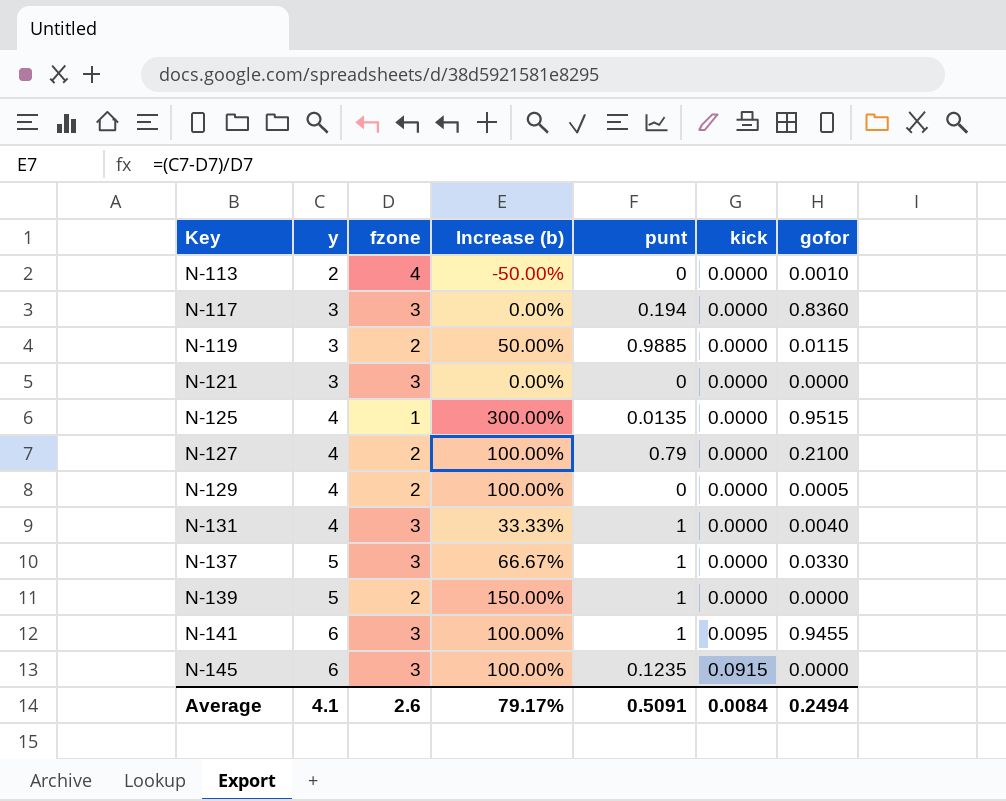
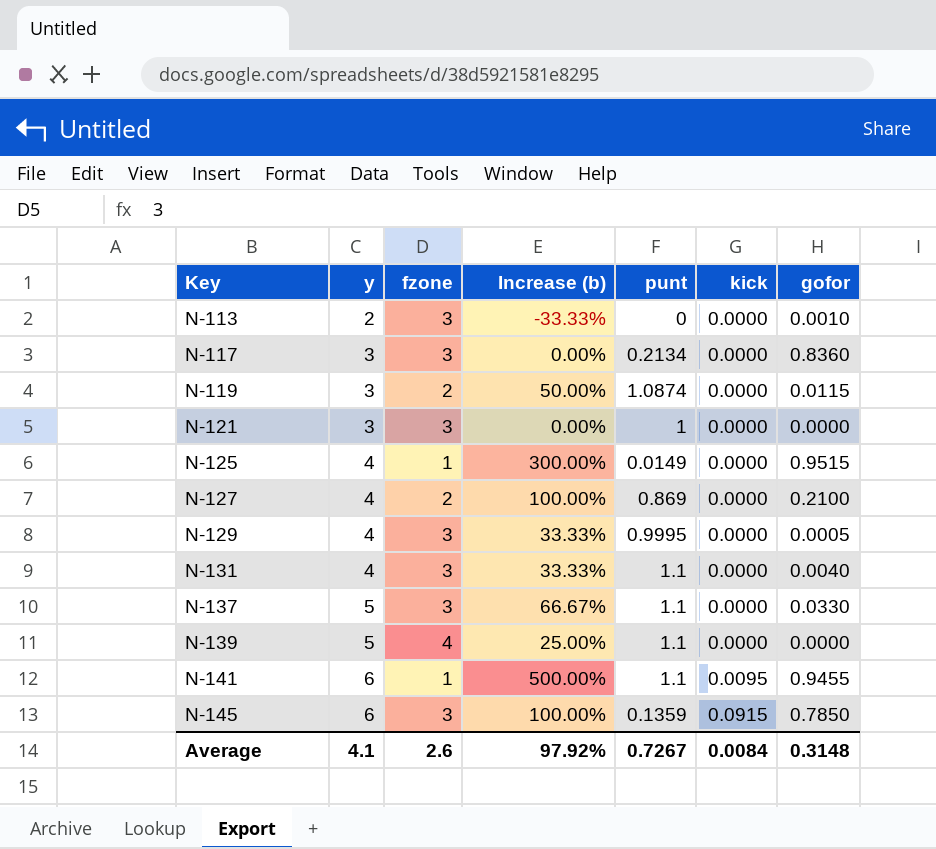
N-113 | fzone: 4 -> 3
N-113 | Increase (b): -50.00% -> -33.33%
N-117 | punt: 0.194 -> 0.2134
N-119 | punt: 0.9885 -> 1.0874
N-121 | punt: 0 -> 1
N-125 | punt: 0.0135 -> 0.0149
N-127 | punt: 0.79 -> 0.869
N-129 | fzone: 2 -> 3
N-129 | Increase (b): 100.00% -> 33.33%
N-129 | punt: 0 -> 0.9995
N-131 | punt: 1 -> 1.1
N-137 | punt: 1 -> 1.1
N-139 | fzone: 2 -> 4
N-139 | Increase (b): 150.00% -> 25.00%
N-139 | punt: 1 -> 1.1
N-141 | fzone: 3 -> 1
N-141 | Increase (b): 100.00% -> 500.00%
N-141 | punt: 1 -> 1.1
N-145 | punt: 0.1235 -> 0.1359
N-145 | gofor: 0.0000 -> 0.7850
Average | Increase (b): 79.17% -> 97.92%
Average | punt: 0.5091 -> 0.7267
Average | gofor: 0.2494 -> 0.3148

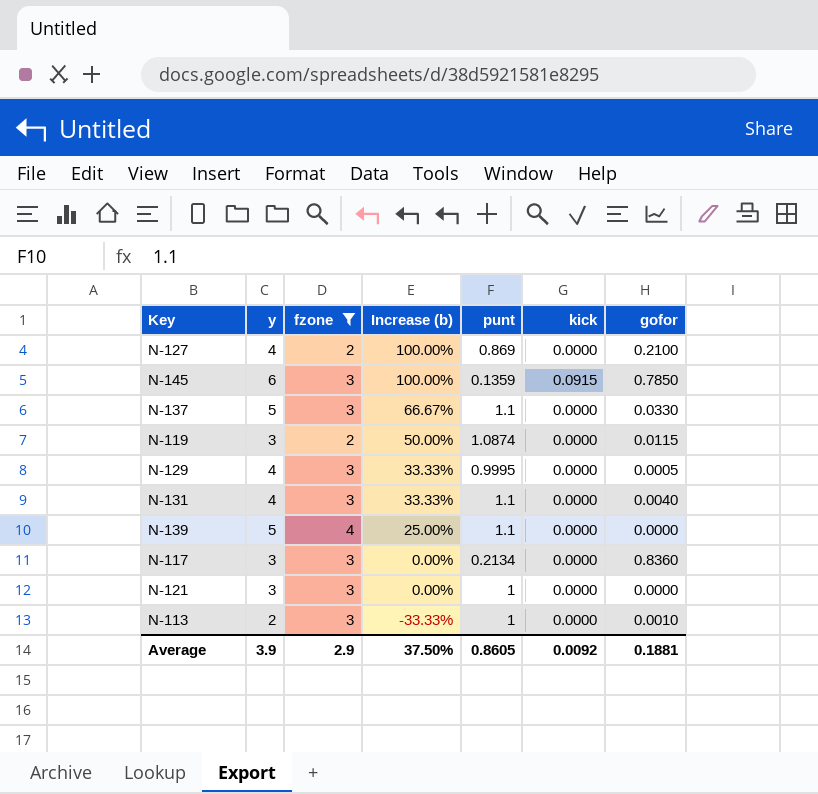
filter: none -> fzone != 1
row order: Key ascending -> Increase (b) descending
N-113 | punt: 0 -> 1
Average | y: 4.1 -> 3.9
Average | fzone: 2.6 -> 2.9
Average | Increase (b): 97.92% -> 37.50%
Average | punt: 0.7267 -> 0.8605
Average | kick: 0.0084 -> 0.0092
Average | gofor: 0.3148 -> 0.1881

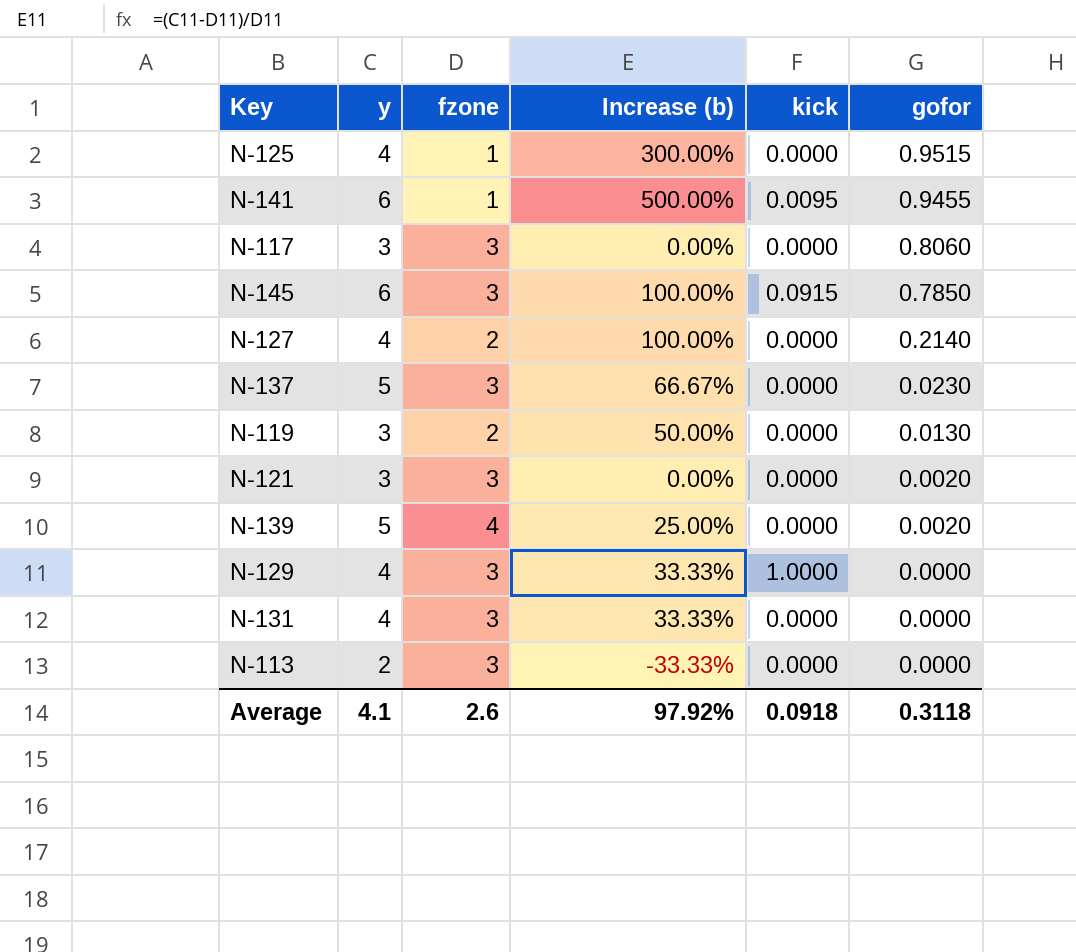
filter: fzone != 1 -> none
row order: Increase (b) descending -> gofor descending
column punt | position: 5 -> none
N-117 | gofor: 0.8360 -> 0.8060
N-127 | gofor: 0.2100 -> 0.2140
N-137 | gofor: 0.0330 -> 0.0230
N-119 | gofor: 0.0115 -> 0.0130
N-121 | gofor: 0.0000 -> 0.0020
N-139 | gofor: 0.0000 -> 0.0020
N-129 | kick: 0.0000 -> 1.0000
N-129 | gofor: 0.0005 -> 0.0000
N-131 | gofor: 0.0040 -> 0.0000
N-113 | gofor: 0.0010 -> 0.0000
Average | y: 3.9 -> 4.1
Average | fzone: 2.9 -> 2.6
Average | Increase (b): 37.50% -> 97.92%
Average | kick: 0.0092 -> 0.0918
Average | gofor: 0.1881 -> 0.3118

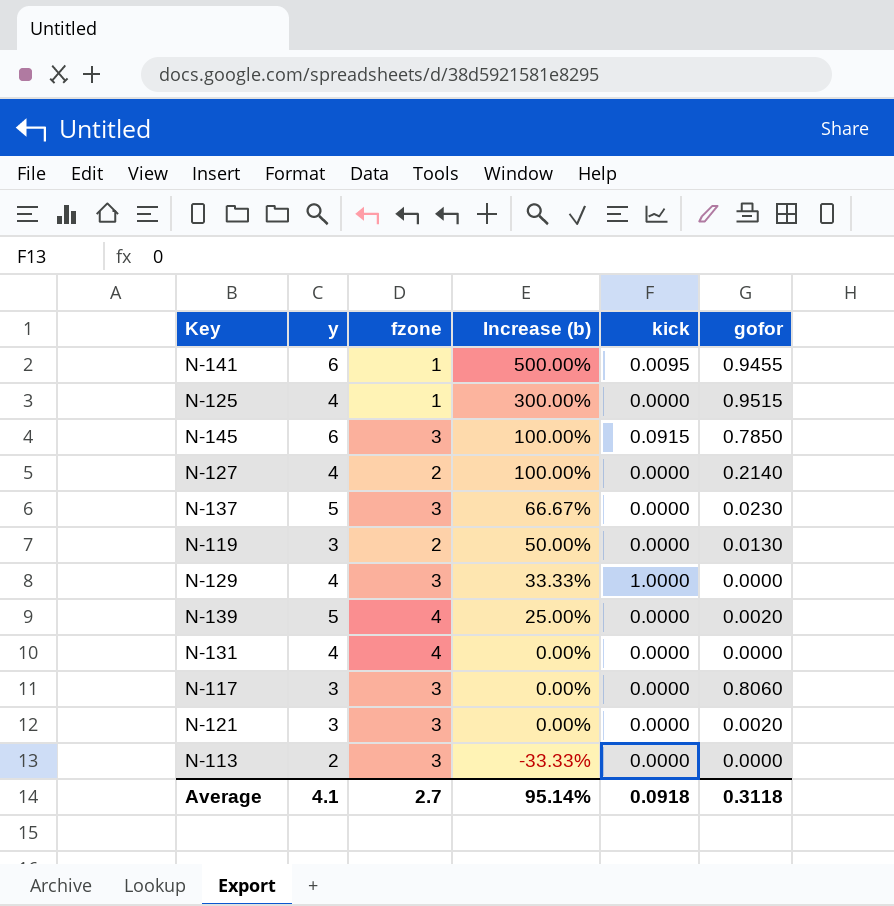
row order: gofor descending -> Increase (b) descending
N-131 | fzone: 3 -> 4
N-131 | Increase (b): 33.33% -> 0.00%
Average | fzone: 2.6 -> 2.7
Average | Increase (b): 97.92% -> 95.14%

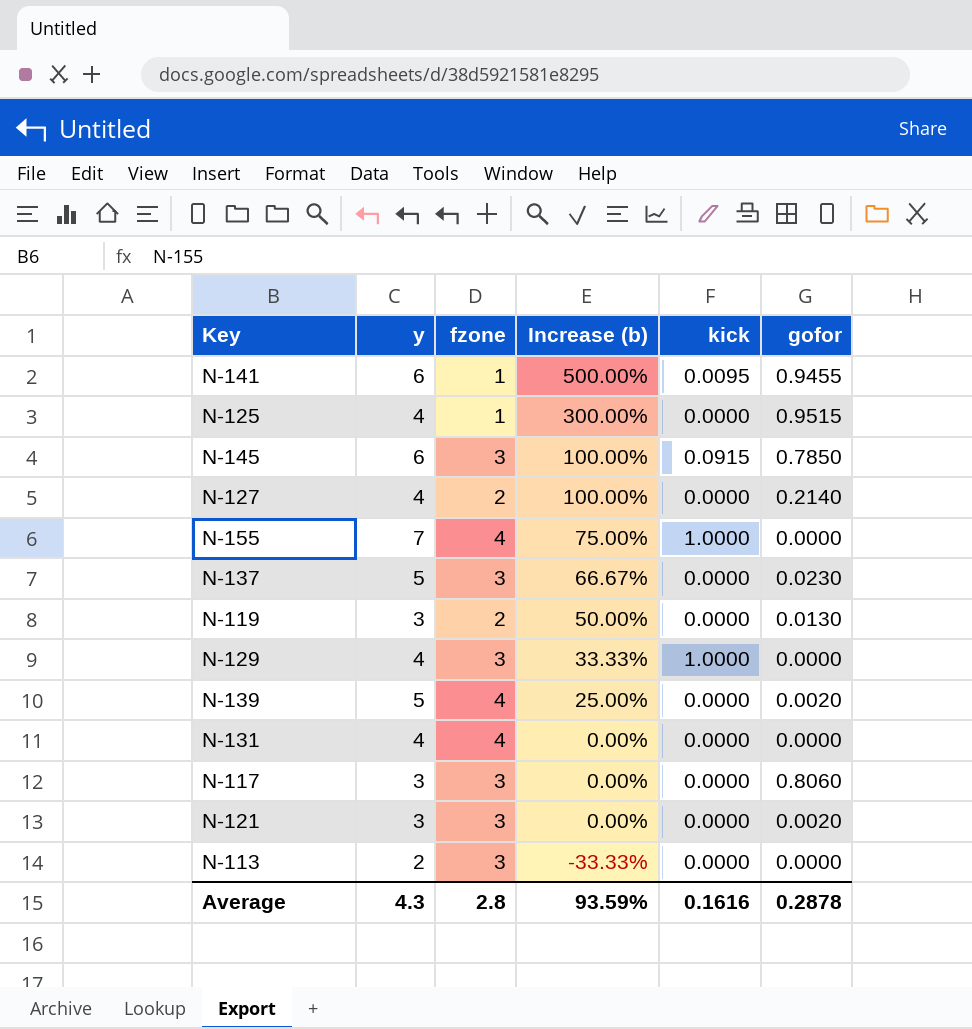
row N-155: none -> 7 | 4 | 75.00% | 1.0000 | 0.0000
Average | y: 4.1 -> 4.3
Average | fzone: 2.7 -> 2.8
Average | Increase (b): 95.14% -> 93.59%
Average | kick: 0.0918 -> 0.1616
Average | gofor: 0.3118 -> 0.2878

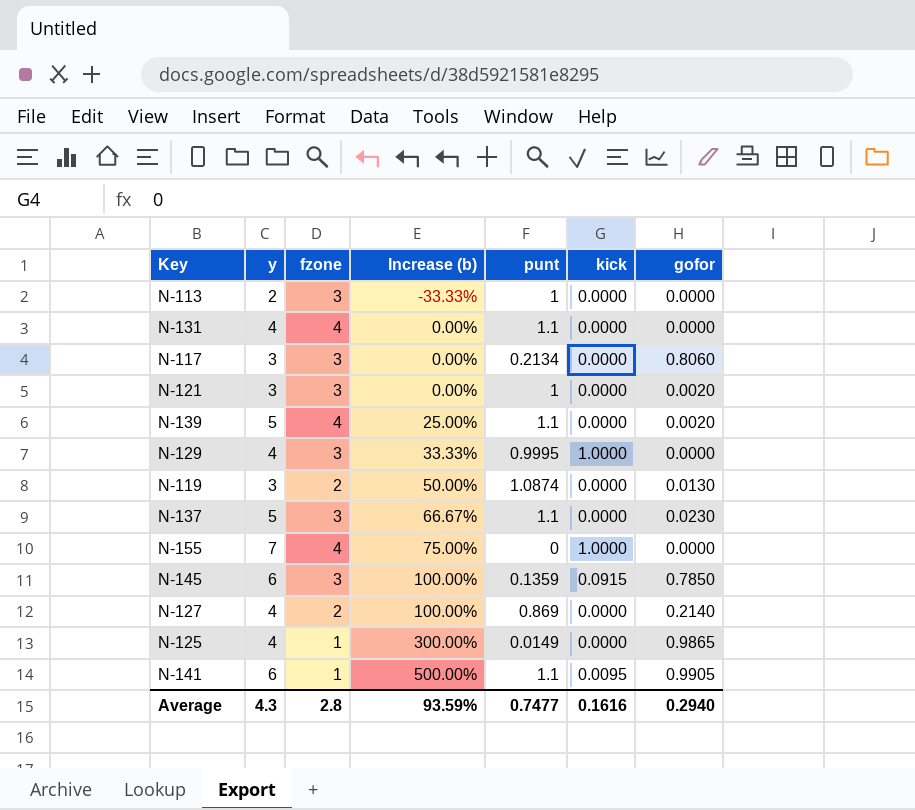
row order: Increase (b) descending -> Increase (b) ascending
column punt | position: none -> 5
N-125 | gofor: 0.9515 -> 0.9865
N-141 | gofor: 0.9455 -> 0.9905
Average | gofor: 0.2878 -> 0.2940

